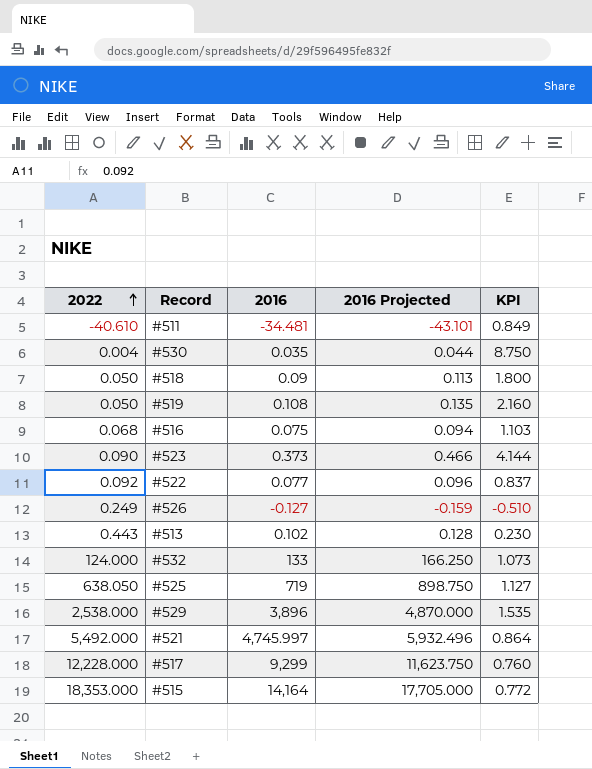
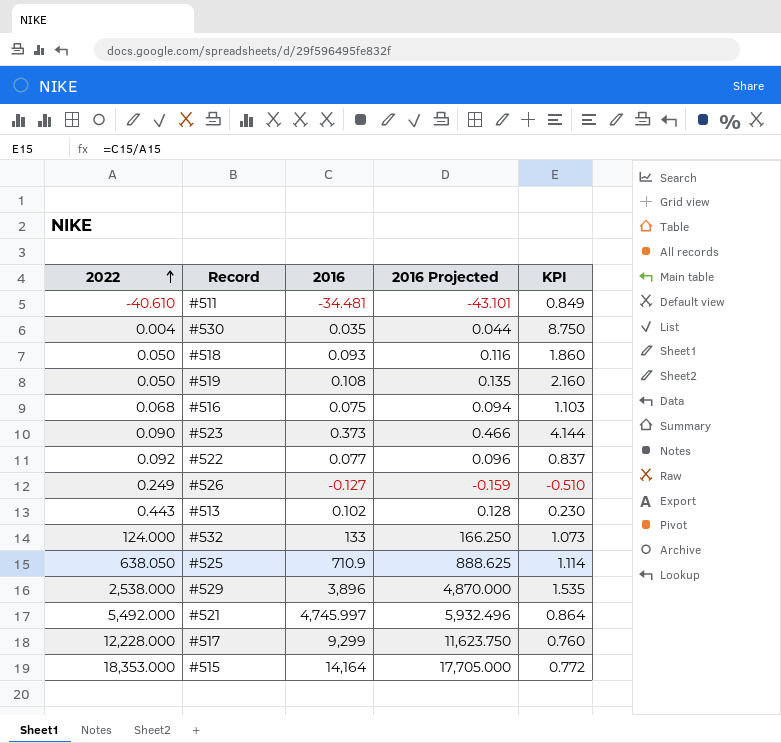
#518 | 2016: 0.09 -> 0.093
#518 | 2016 Projected: 0.113 -> 0.116
#518 | KPI: 1.800 -> 1.860
#525 | 2016: 719 -> 710.9
#525 | 2016 Projected: 898.750 -> 888.625
#525 | KPI: 1.127 -> 1.114

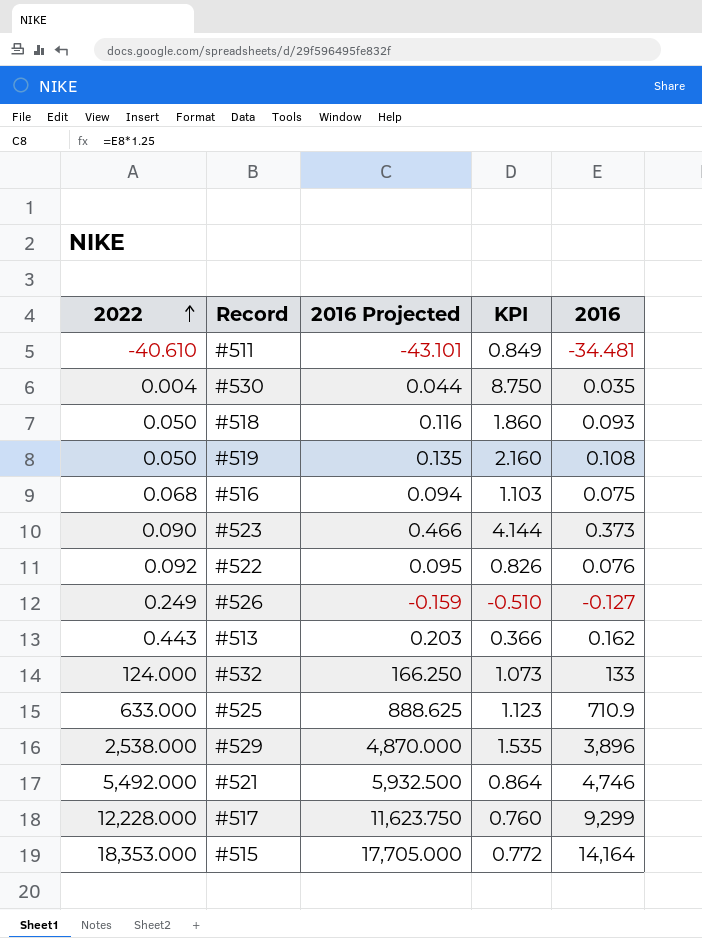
column 2016 | position: 3 -> 5
#522 | 2016 Projected: 0.096 -> 0.095
#522 | KPI: 0.837 -> 0.826
#522 | 2016: 0.077 -> 0.076
#513 | 2016 Projected: 0.128 -> 0.203
#513 | KPI: 0.230 -> 0.366
#513 | 2016: 0.102 -> 0.162
#525 | 2022: 638.050 -> 633.000
#525 | KPI: 1.114 -> 1.123
#521 | 2016 Projected: 5,932.496 -> 5,932.500
#521 | 2016: 4,745.997 -> 4,746

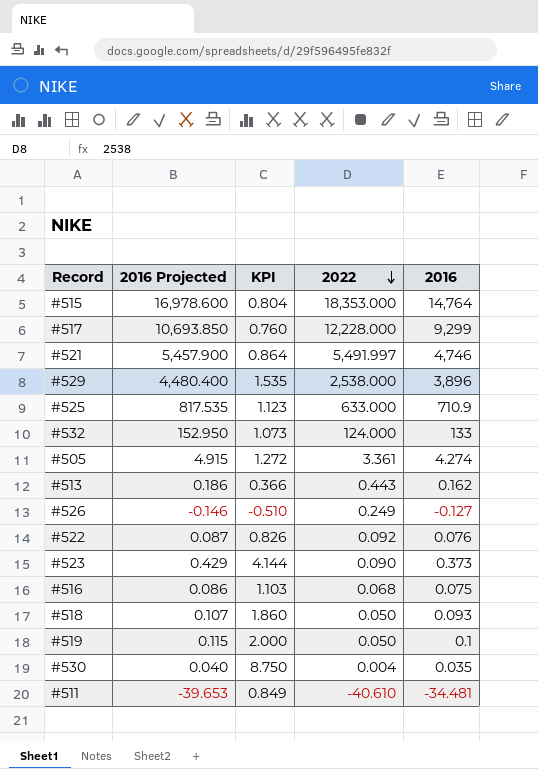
row order: 2022 ascending -> 2022 descending
column 2016 Projected | formula: [2016] * 1.25 -> [2016] * 1.15
column 2022 | position: 1 -> 4
#515 | KPI: 0.772 -> 0.804
#515 | 2016: 14,164 -> 14,764
#521 | 2022: 5,492.000 -> 5,491.997
row #505: none -> 4.915 | 1.272 | 3.361 | 4.274
#519 | KPI: 2.160 -> 2.000
#519 | 2016: 0.108 -> 0.1

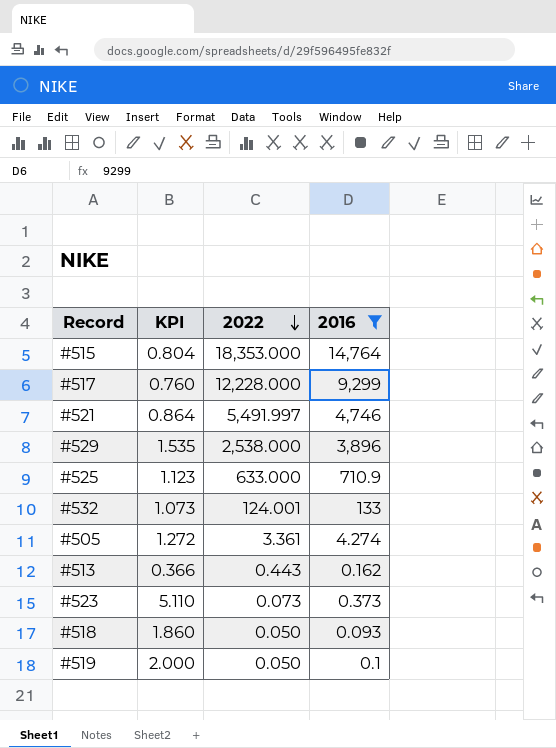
filter: none -> 2016 >= 0.093
column 2016 Projected | formula: [2016] * 1.15 -> none
#532 | 2022: 124.000 -> 124.001
#523 | KPI: 4.144 -> 5.110
#523 | 2022: 0.090 -> 0.073

